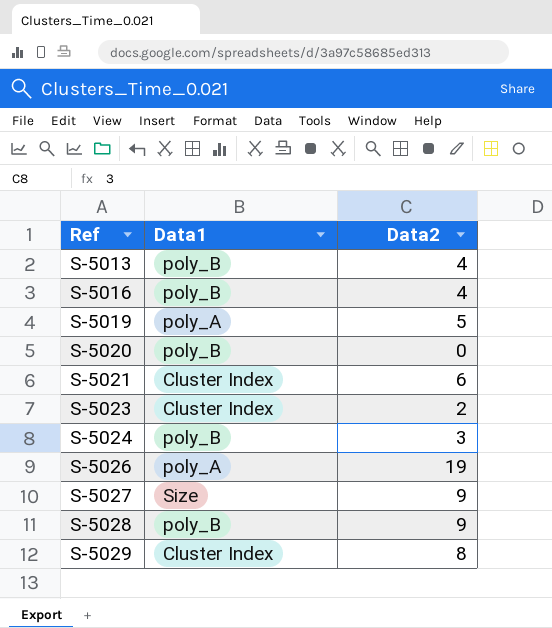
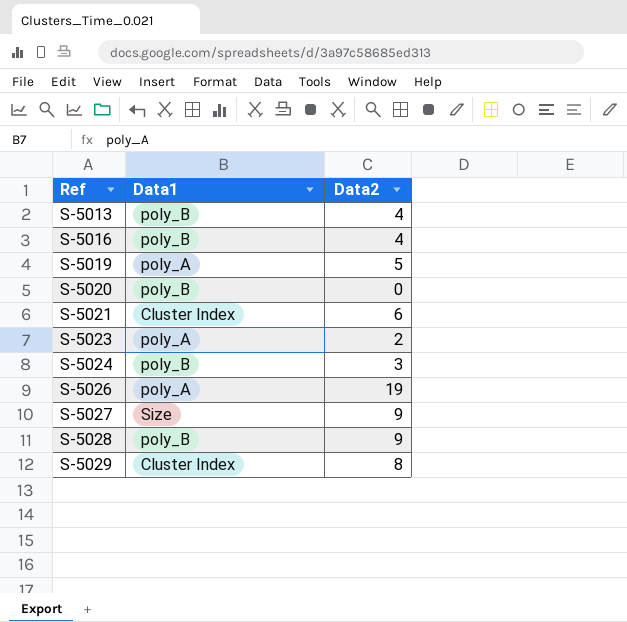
S-5023 | Data1: Cluster Index -> poly_A

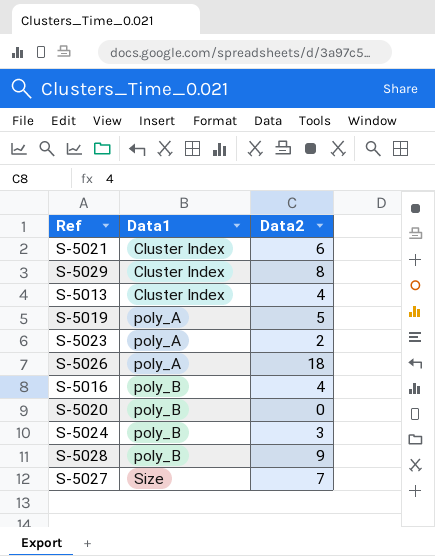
row order: Ref ascending -> Data1 ascending
S-5013 | Data1: poly_B -> Cluster Index
S-5026 | Data2: 19 -> 18
S-5027 | Data2: 9 -> 7

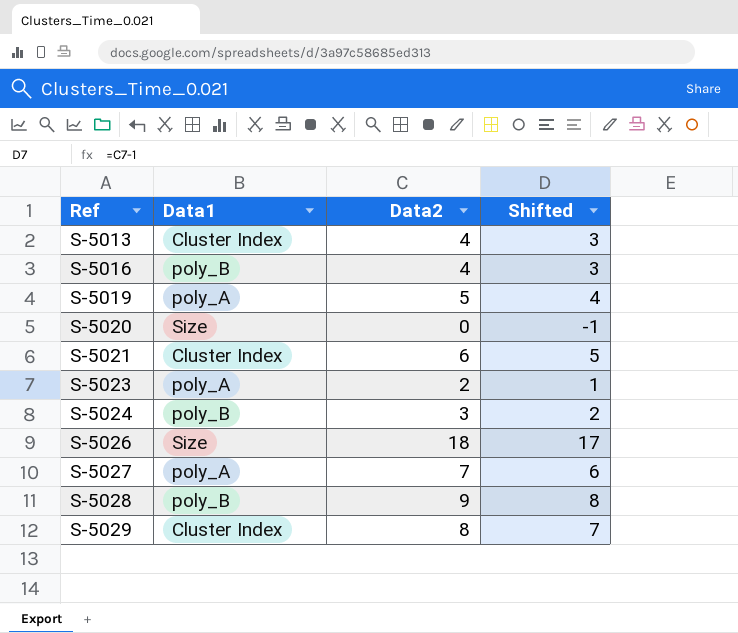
row order: Data1 ascending -> Ref ascending
column Shifted | formula: none -> [Data2] - 1
S-5020 | Data1: poly_B -> Size
S-5026 | Data1: poly_A -> Size
S-5027 | Data1: Size -> poly_A

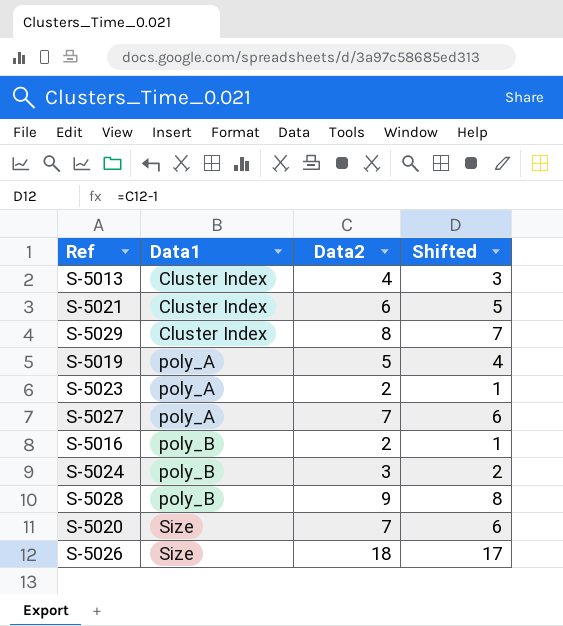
row order: Ref ascending -> Data1 ascending
S-5016 | Data2: 4 -> 2
S-5016 | Shifted: 3 -> 1
S-5020 | Data2: 0 -> 7
S-5020 | Shifted: -1 -> 6

